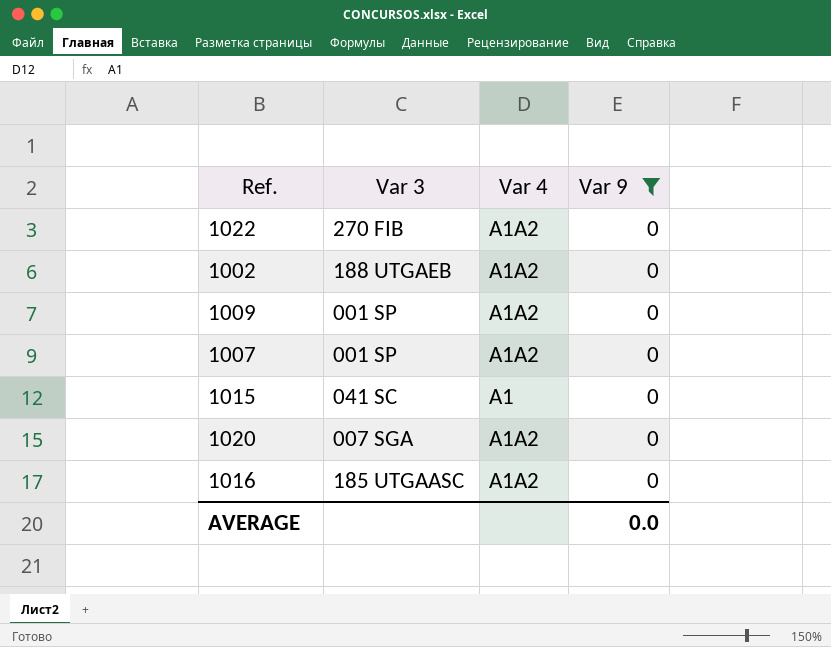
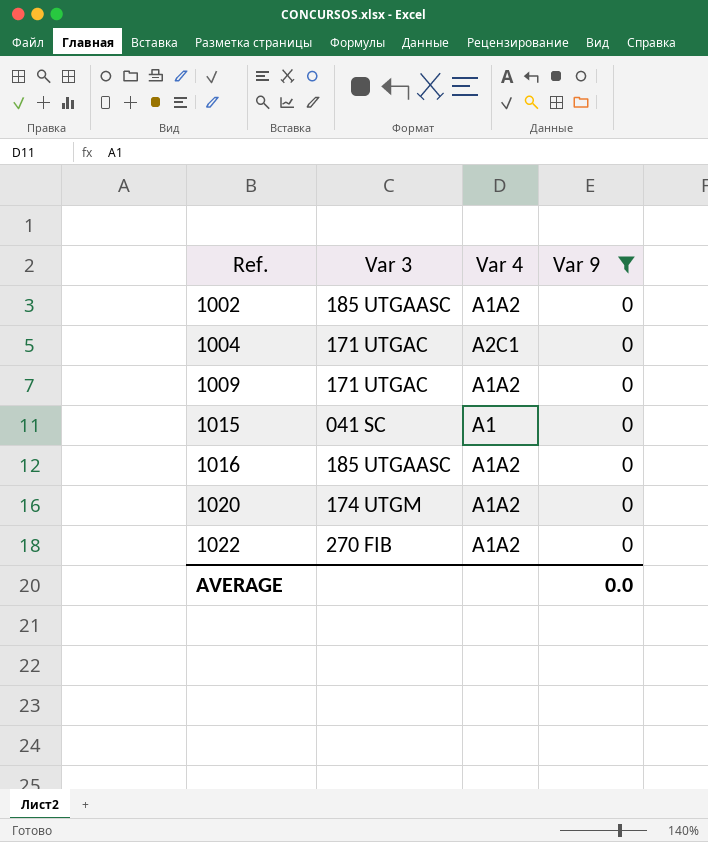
row order: none -> Ref. ascending
row 1007: 001 SP | A1A2 | 0 -> none
1002 | Var 3: 188 UTGAEB -> 185 UTGAASC
row 1004: none -> 171 UTGAC | A2C1 | 0
1009 | Var 3: 001 SP -> 171 UTGAC
1020 | Var 3: 007 SGA -> 174 UTGM

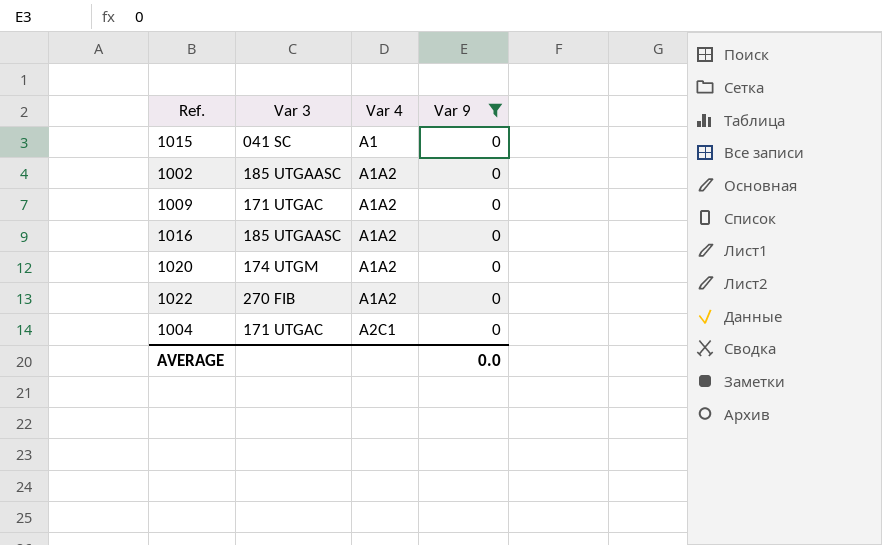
row order: Ref. ascending -> Var 4 ascending

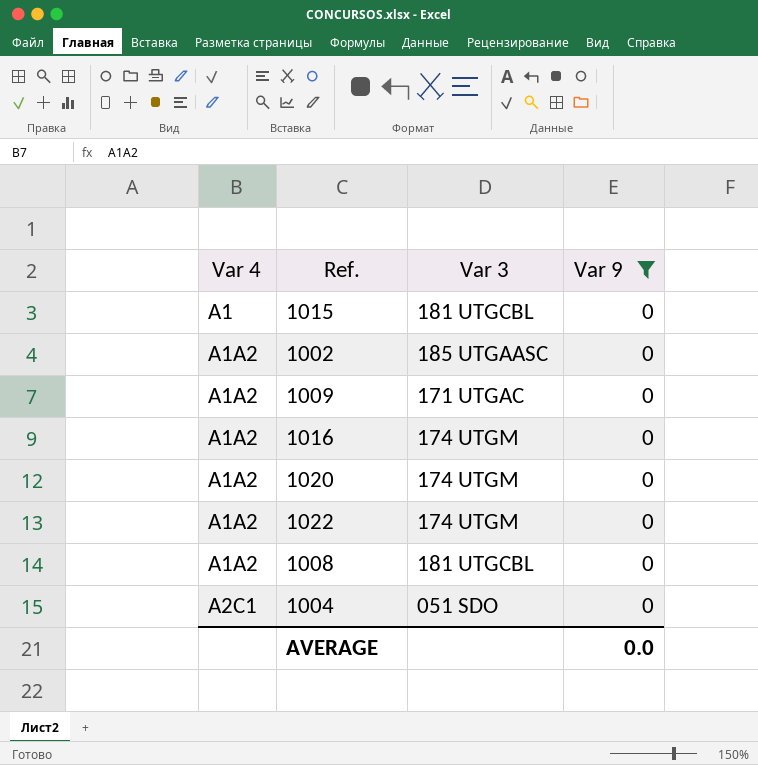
column Var 4 | position: 3 -> 1
1015 | Var 3: 041 SC -> 181 UTGCBL
1016 | Var 3: 185 UTGAASC -> 174 UTGM
1022 | Var 3: 270 FIB -> 174 UTGM
row 1008: none -> A1A2 | 181 UTGCBL | 0
1004 | Var 3: 171 UTGAC -> 051 SDO

